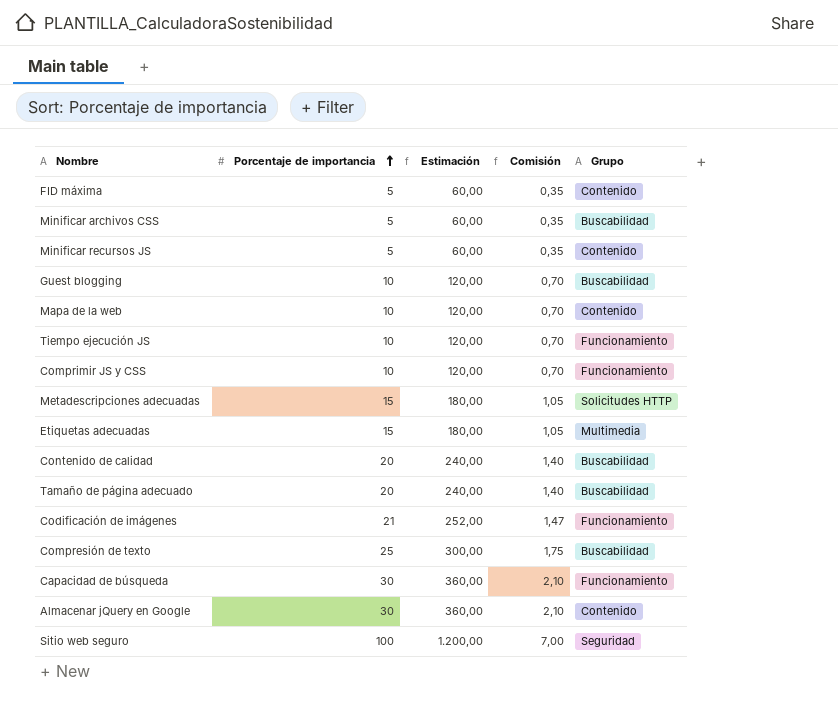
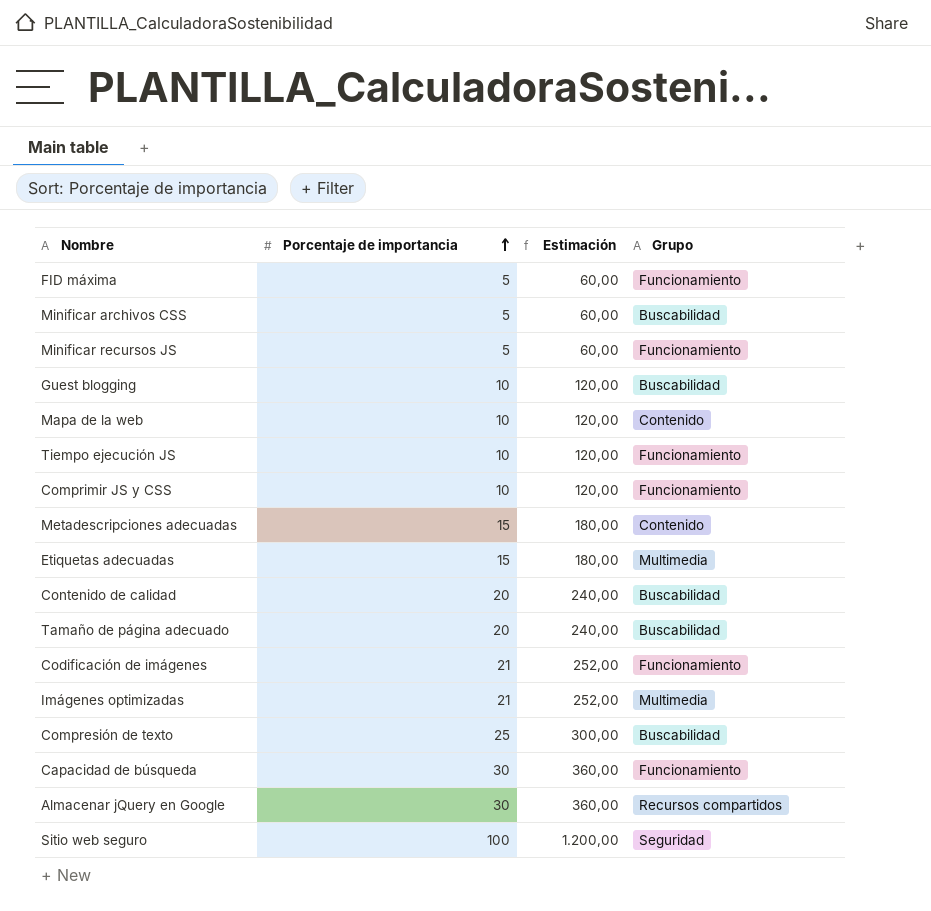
column Comisión | formula: [Porcentaje de importancia] * 0,07 -> none
FID máxima | Grupo: Contenido -> Funcionamiento
Minificar recursos JS | Grupo: Contenido -> Funcionamiento
Metadescripciones adecuadas | Grupo: Solicitudes HTTP -> Contenido
row Imágenes optimizadas: none -> 21 | 252,00 | Multimedia
Almacenar jQuery en Google | Grupo: Contenido -> Recursos compartidos

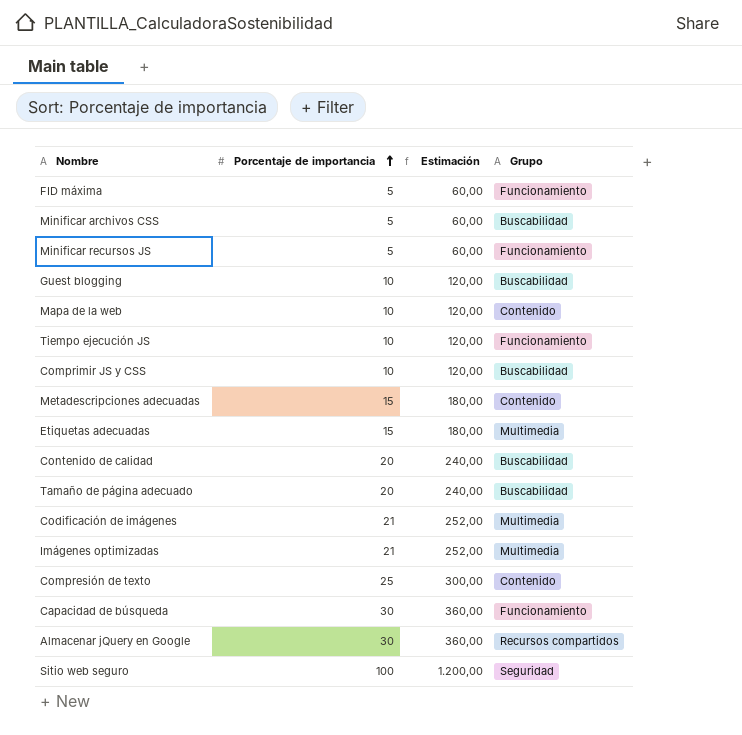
Comprimir JS y CSS | Grupo: Funcionamiento -> Buscabilidad
Codificación de imágenes | Grupo: Funcionamiento -> Multimedia
Compresión de texto | Grupo: Buscabilidad -> Contenido

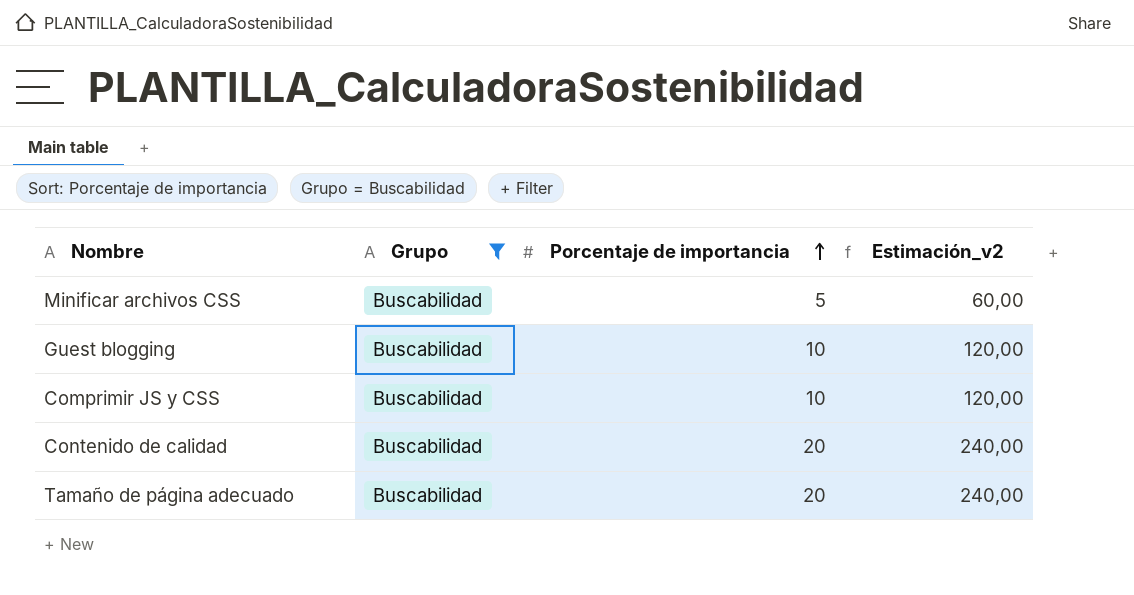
filter: none -> Grupo = Buscabilidad
column Grupo | position: 4 -> 2
column name: Estimación -> Estimación_v2

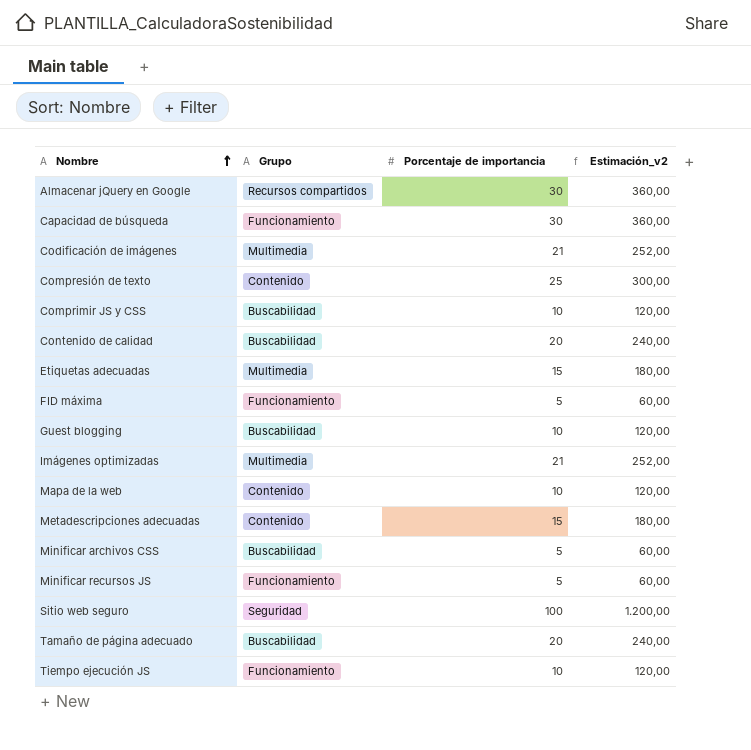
filter: Grupo = Buscabilidad -> none
row order: Porcentaje de importancia ascending -> Nombre ascending

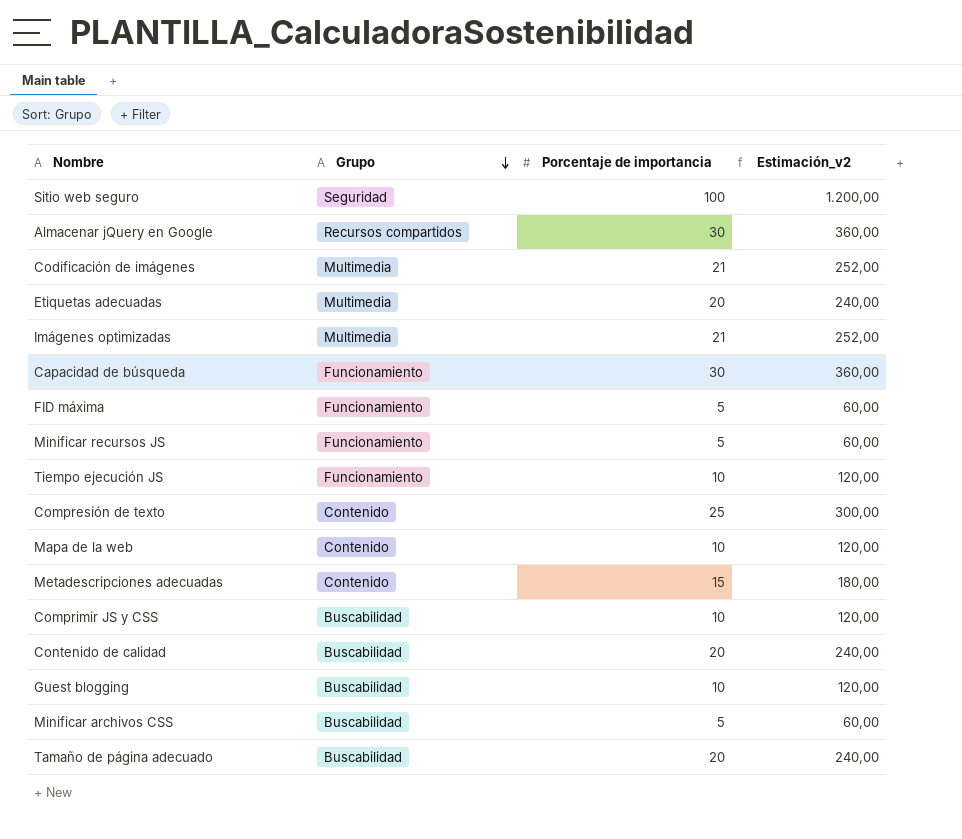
row order: Nombre ascending -> Grupo descending
Etiquetas adecuadas | Porcentaje de importancia: 15 -> 20
Etiquetas adecuadas | Estimación_v2: 180,00 -> 240,00

